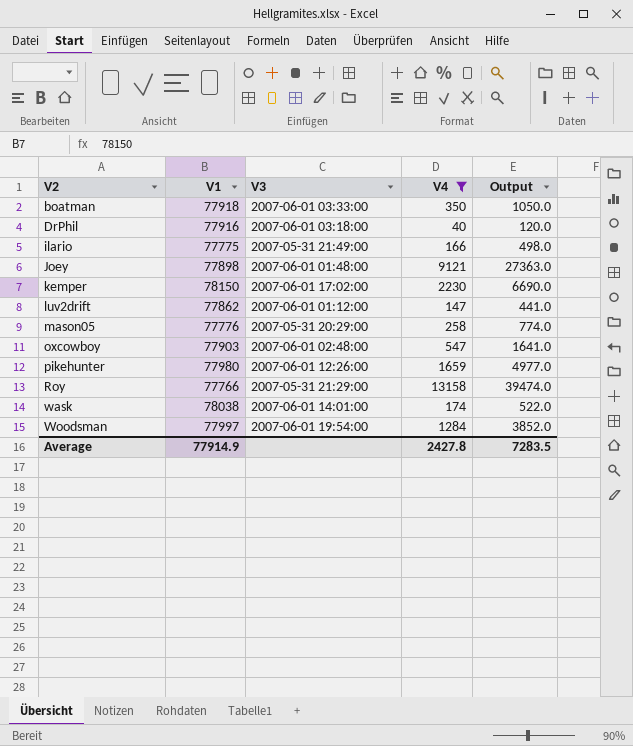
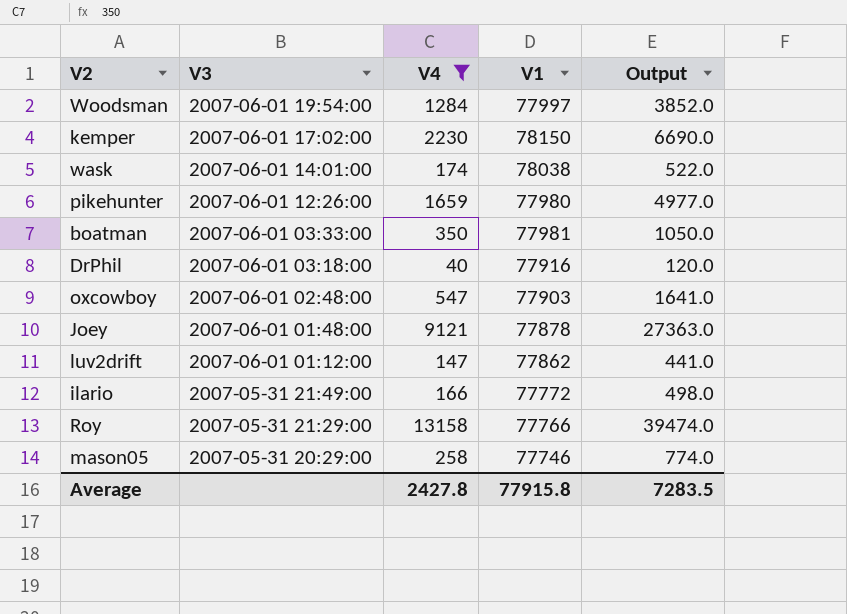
row order: V2 ascending -> V3 descending
column V1 | position: 2 -> 4
boatman | V1: 77918 -> 77981
Joey | V1: 77898 -> 77878
ilario | V1: 77775 -> 77772
mason05 | V1: 77776 -> 77746
Average | V1: 77914.9 -> 77915.8

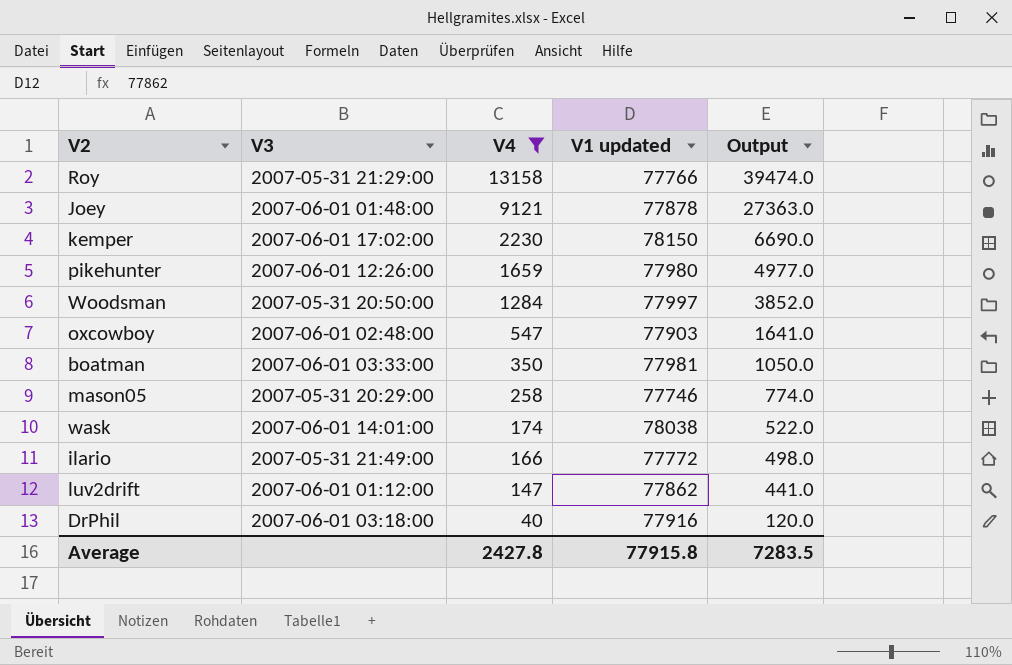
row order: V3 descending -> V4 descending
column name: V1 -> V1 updated
Woodsman | V3: 2007-06-01 19:54:00 -> 2007-05-31 20:50:00

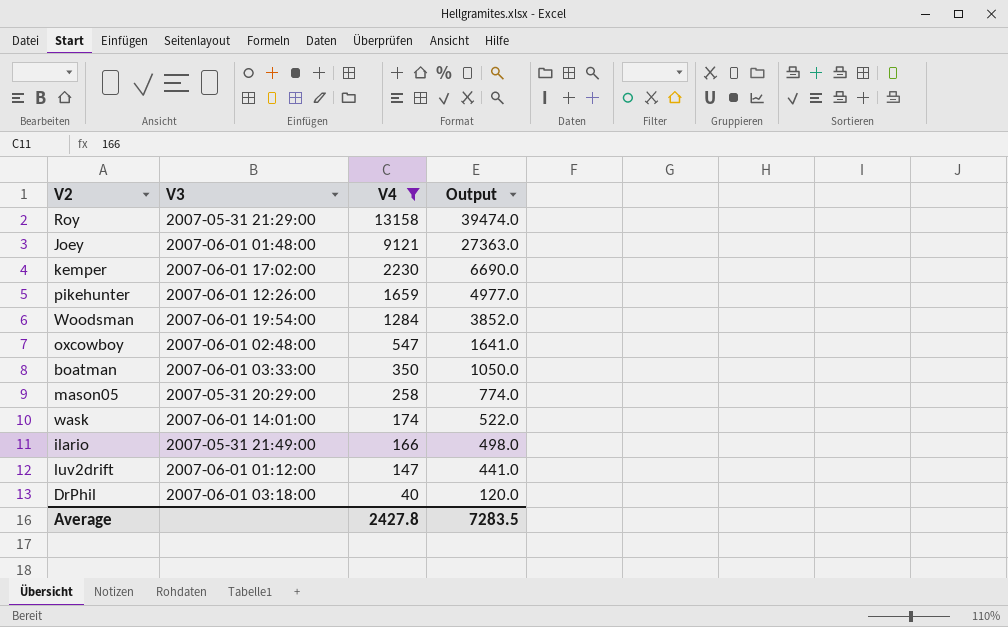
column V1 updated | position: 4 -> none
Woodsman | V3: 2007-05-31 20:50:00 -> 2007-06-01 19:54:00

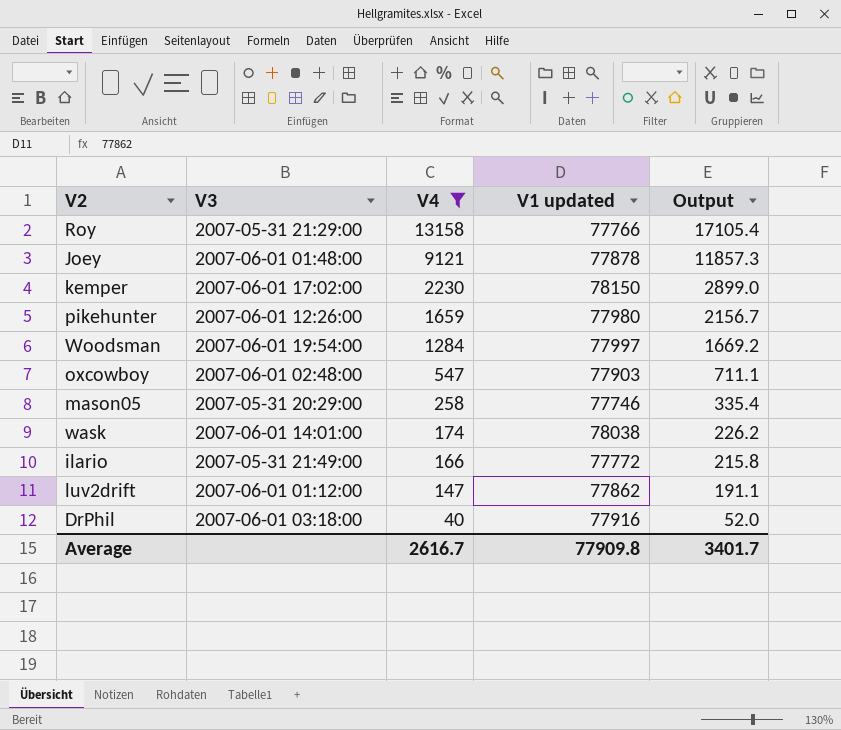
column V1 updated | position: none -> 4
column Output | formula: [V4] * 3 -> [V4] * 1.3
row boatman: 2007-06-01 03:33:00 | 350 | 1050.0 -> none
Average | V4: 2427.8 -> 2616.7
Average | Output: 7283.5 -> 3401.7

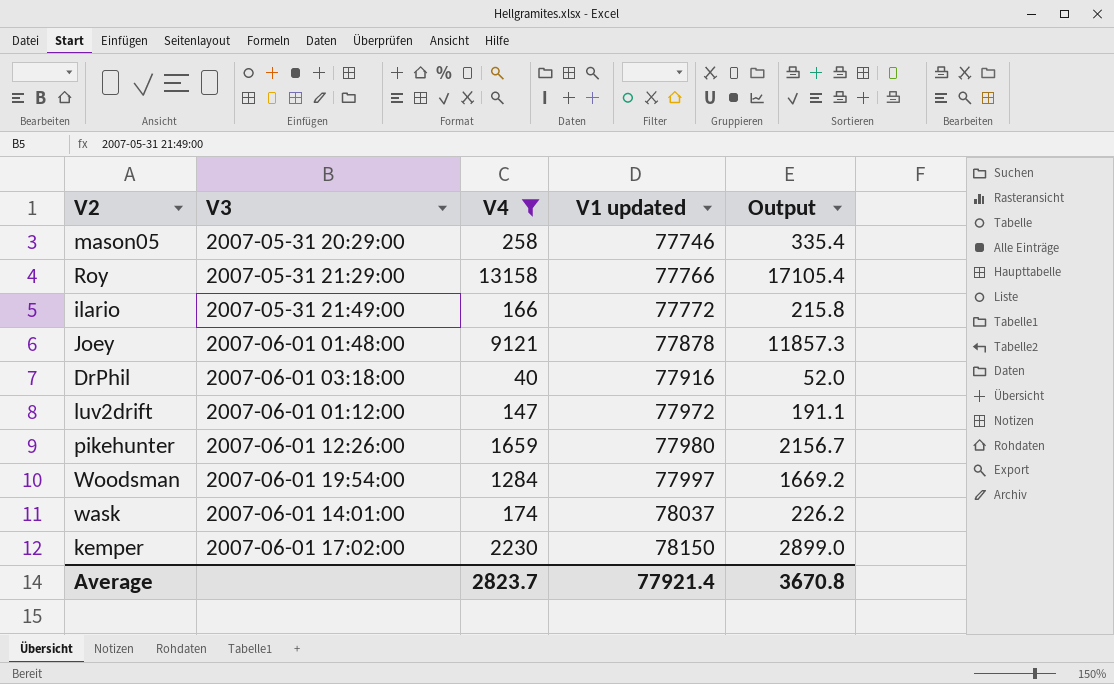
row order: V4 descending -> V1 updated ascending
row oxcowboy: 2007-06-01 02:48:00 | 547 | 77903 | 711.1 -> none
luv2drift | V1 updated: 77862 -> 77972
wask | V1 updated: 78038 -> 78037
Average | V4: 2616.7 -> 2823.7
Average | V1 updated: 77909.8 -> 77921.4
Average | Output: 3401.7 -> 3670.8

